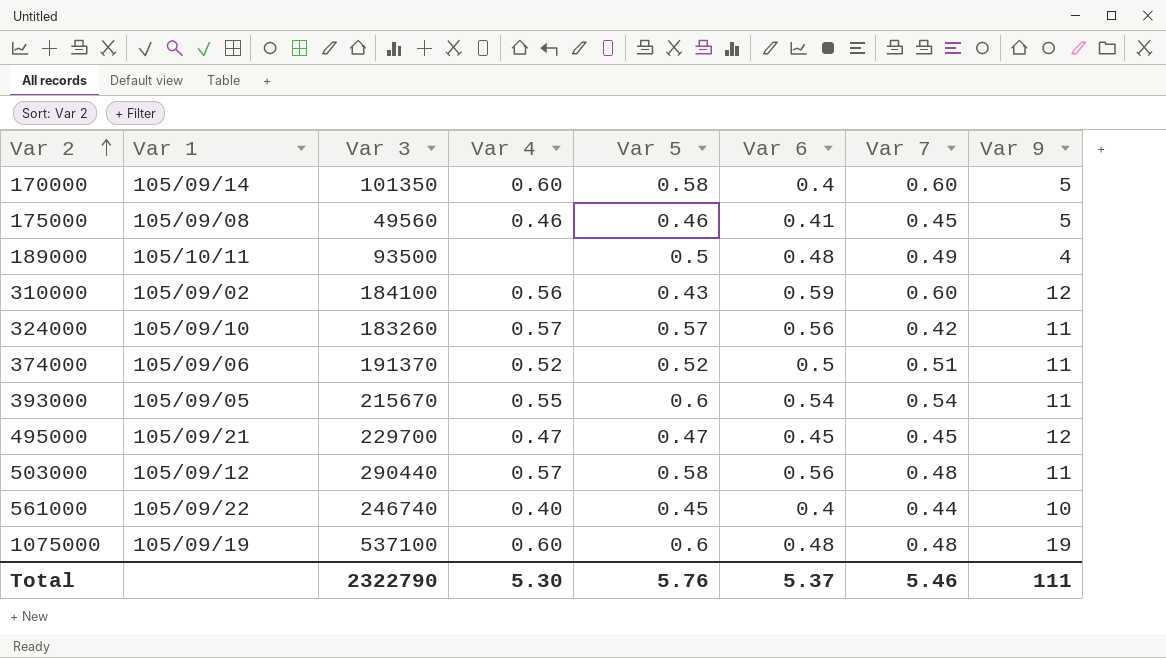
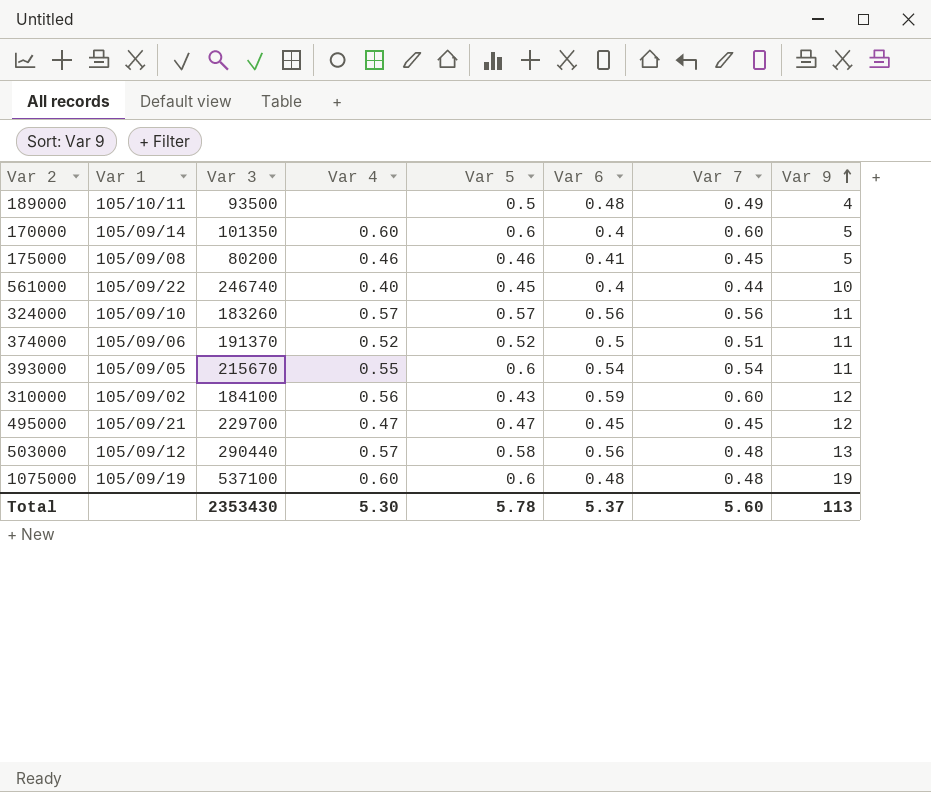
row order: Var 2 ascending -> Var 9 ascending
170000 | Var 5: 0.58 -> 0.6
175000 | Var 3: 49560 -> 80200
324000 | Var 7: 0.42 -> 0.56
503000 | Var 9: 11 -> 13
Total | Var 3: 2322790 -> 2353430
Total | Var 5: 5.76 -> 5.78
Total | Var 7: 5.46 -> 5.60
Total | Var 9: 111 -> 113

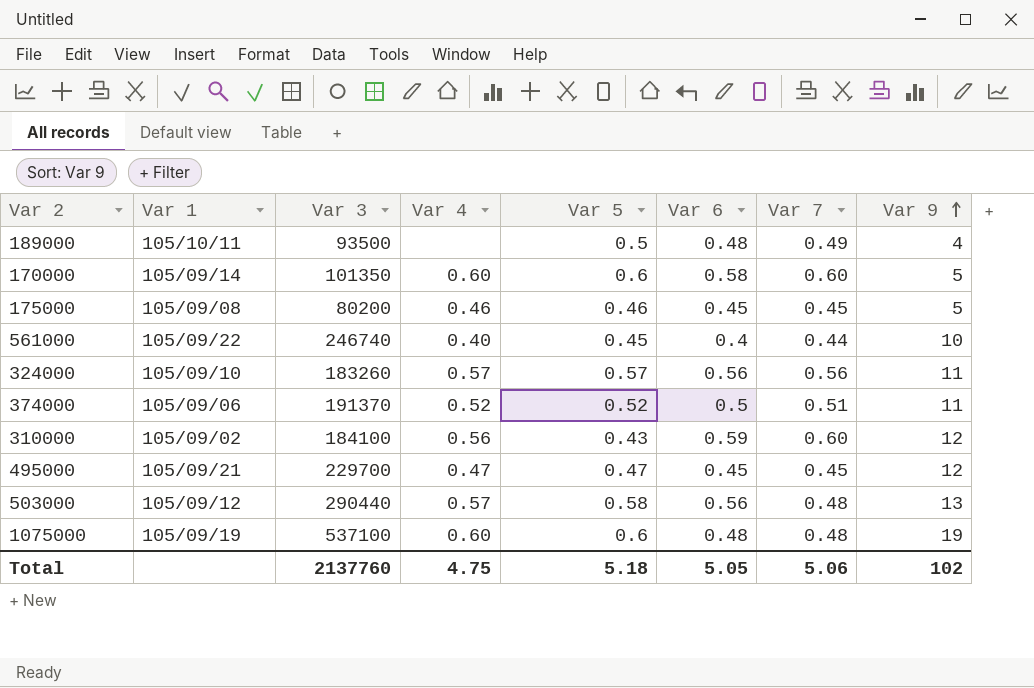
row 393000: 105/09/05 | 215670 | 0.55 | 0.6 | 0.54 | 0.54 | 11 -> none
170000 | Var 6: 0.4 -> 0.58
175000 | Var 6: 0.41 -> 0.45
Total | Var 3: 2353430 -> 2137760
Total | Var 4: 5.30 -> 4.75
Total | Var 5: 5.78 -> 5.18
Total | Var 6: 5.37 -> 5.05
Total | Var 7: 5.60 -> 5.06
Total | Var 9: 113 -> 102

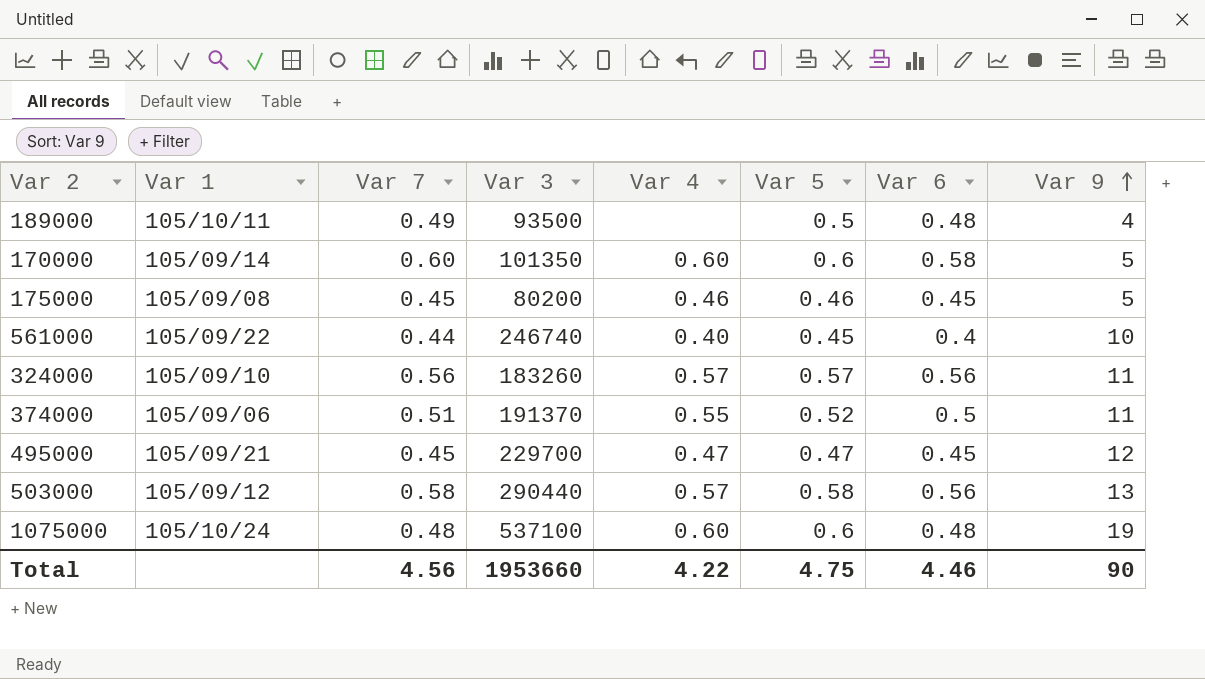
column Var 7 | position: 7 -> 3
row 310000: 105/09/02 | 184100 | 0.56 | 0.43 | 0.59 | 0.60 | 12 -> none
374000 | Var 4: 0.52 -> 0.55
503000 | Var 7: 0.48 -> 0.58
1075000 | Var 1: 105/09/19 -> 105/10/24
Total | Var 7: 5.06 -> 4.56
Total | Var 3: 2137760 -> 1953660
Total | Var 4: 4.75 -> 4.22
Total | Var 5: 5.18 -> 4.75
Total | Var 6: 5.05 -> 4.46
Total | Var 9: 102 -> 90

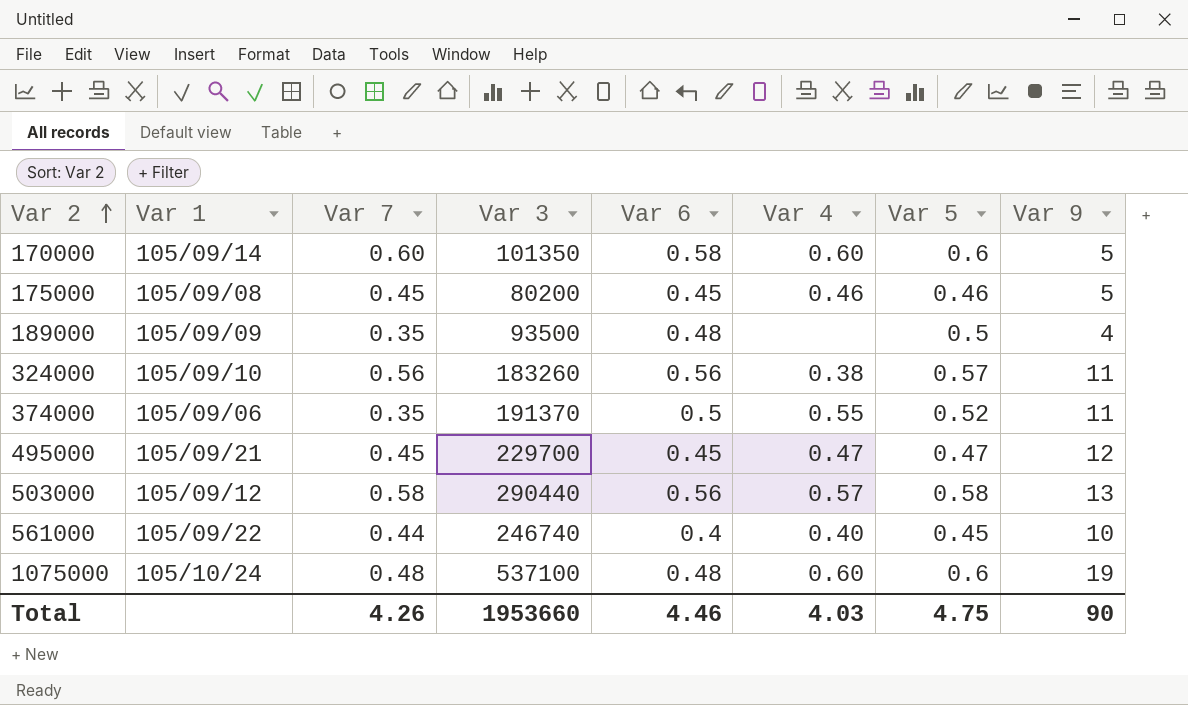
row order: Var 9 ascending -> Var 2 ascending
column Var 6 | position: 7 -> 5
189000 | Var 1: 105/10/11 -> 105/09/09
189000 | Var 7: 0.49 -> 0.35
324000 | Var 4: 0.57 -> 0.38
374000 | Var 7: 0.51 -> 0.35
Total | Var 7: 4.56 -> 4.26
Total | Var 4: 4.22 -> 4.03

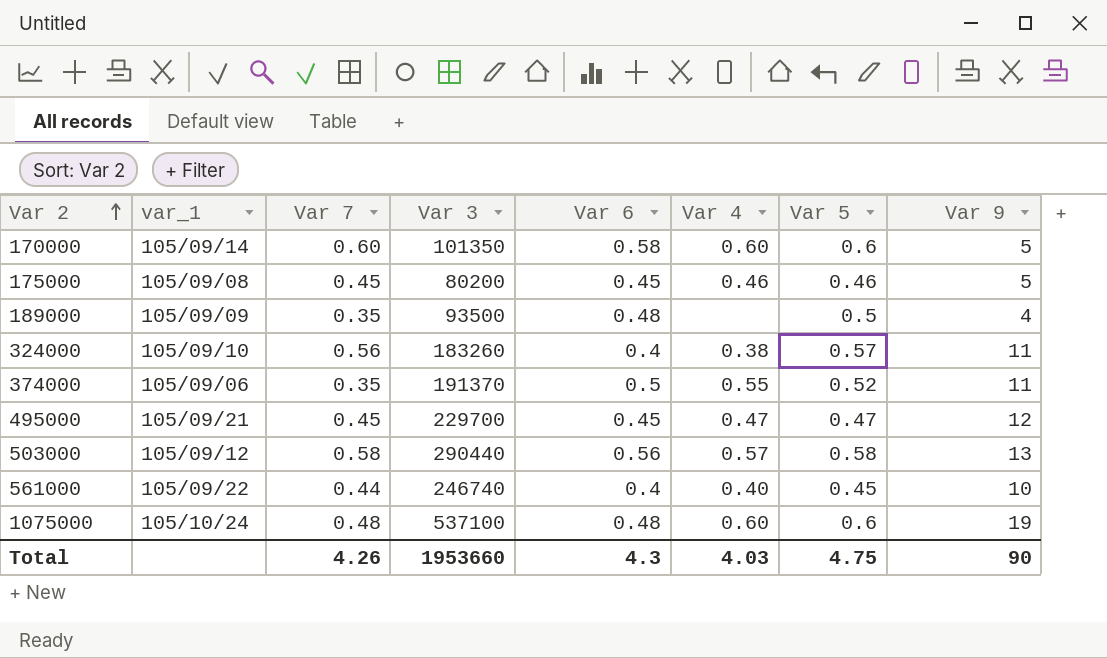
column name: Var 1 -> var_1
324000 | Var 6: 0.56 -> 0.4
Total | Var 6: 4.46 -> 4.3

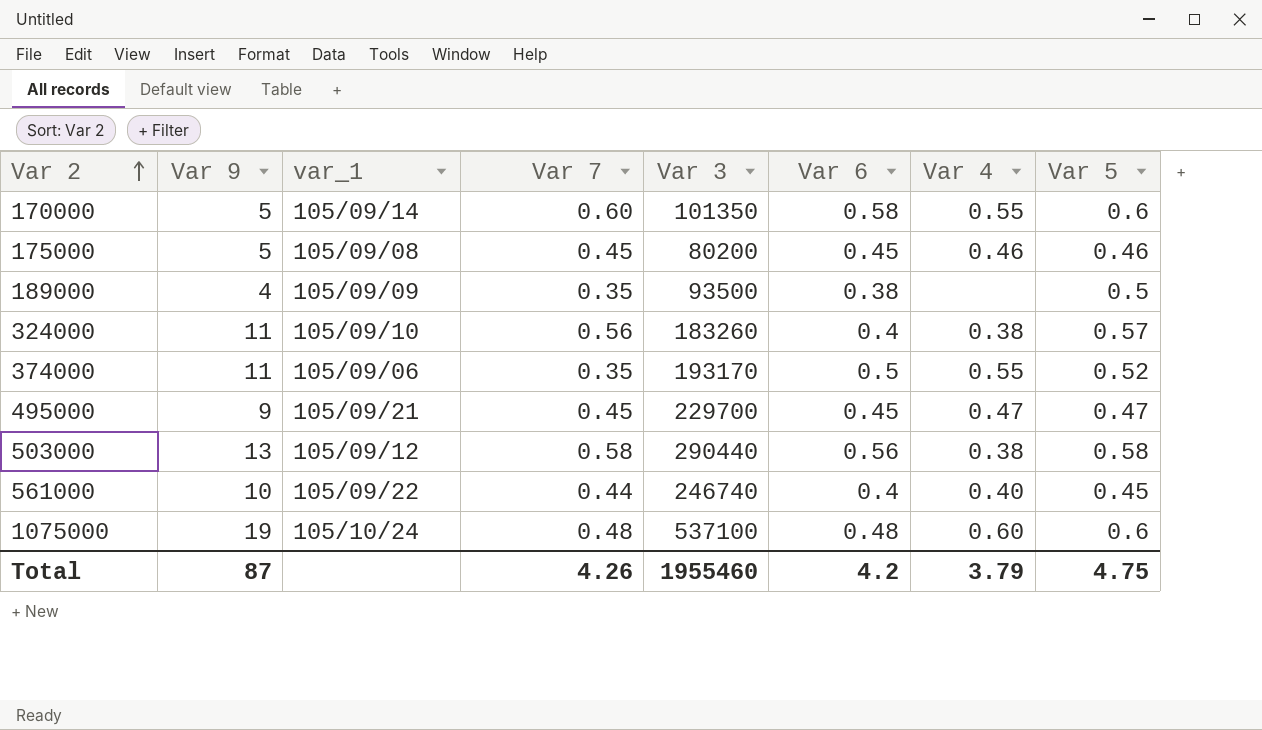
column Var 9 | position: 8 -> 2
170000 | Var 4: 0.60 -> 0.55
189000 | Var 6: 0.48 -> 0.38
374000 | Var 3: 191370 -> 193170
495000 | Var 9: 12 -> 9
503000 | Var 4: 0.57 -> 0.38
Total | Var 9: 90 -> 87
Total | Var 3: 1953660 -> 1955460
Total | Var 6: 4.3 -> 4.2
Total | Var 4: 4.03 -> 3.79

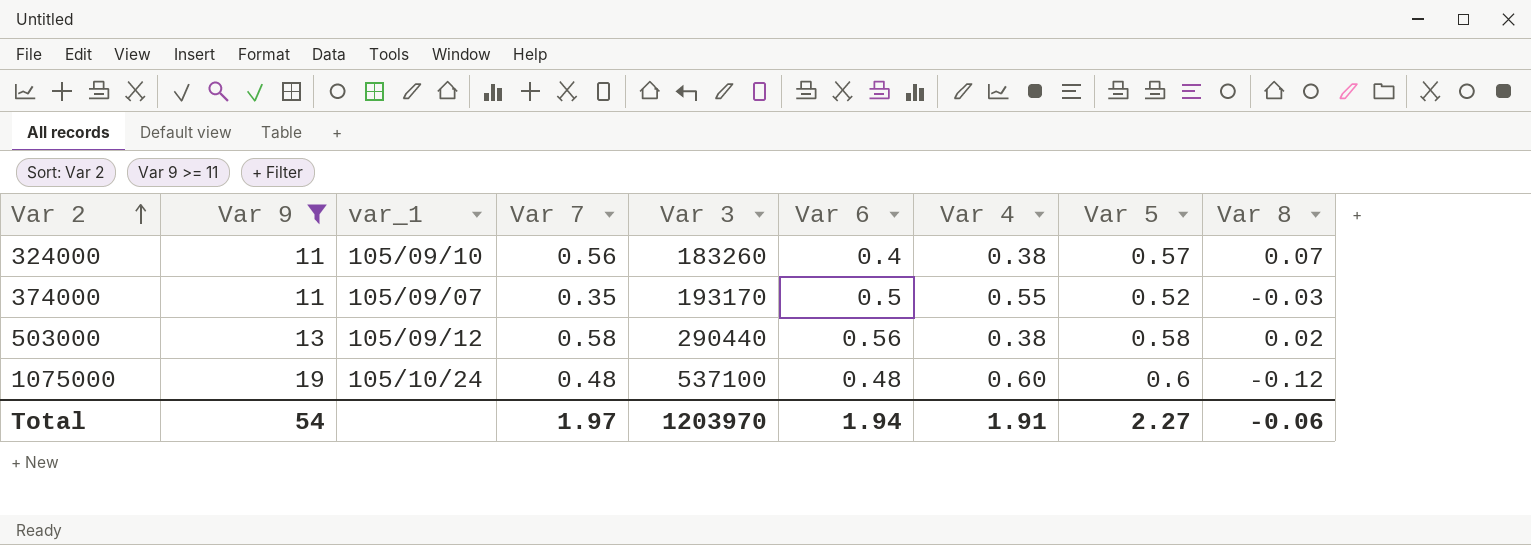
filter: none -> Var 9 >= 11
column Var 8 | position: none -> 9
374000 | var_1: 105/09/06 -> 105/09/07
Total | Var 9: 87 -> 54
Total | Var 7: 4.26 -> 1.97
Total | Var 3: 1955460 -> 1203970
Total | Var 6: 4.2 -> 1.94
Total | Var 4: 3.79 -> 1.91
Total | Var 5: 4.75 -> 2.27

